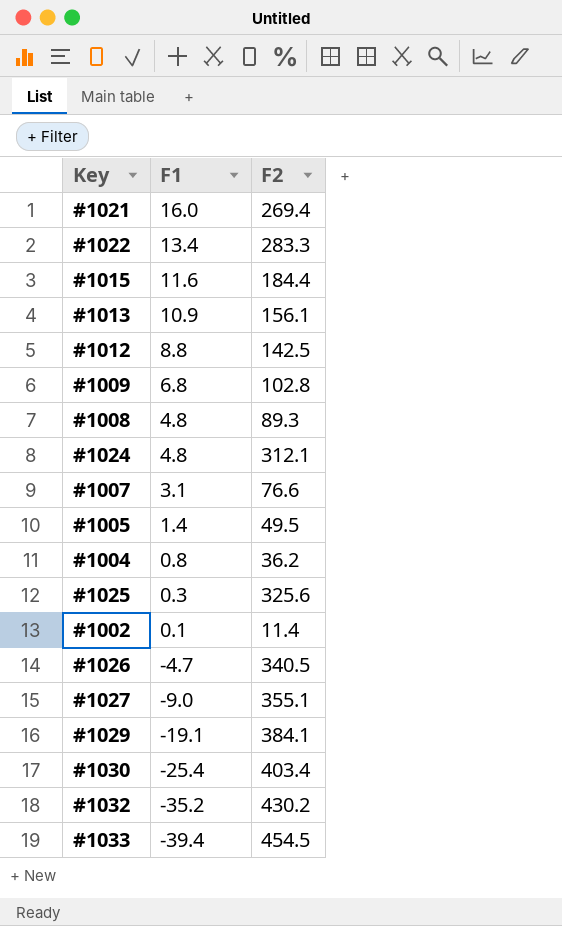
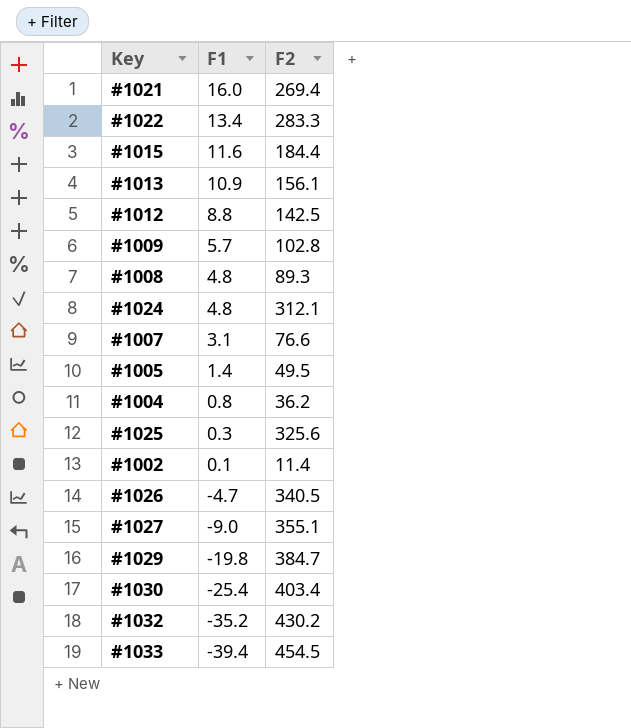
#1009 | F1: 6.8 -> 5.7
#1029 | F1: -19.1 -> -19.8
#1029 | F2: 384.1 -> 384.7

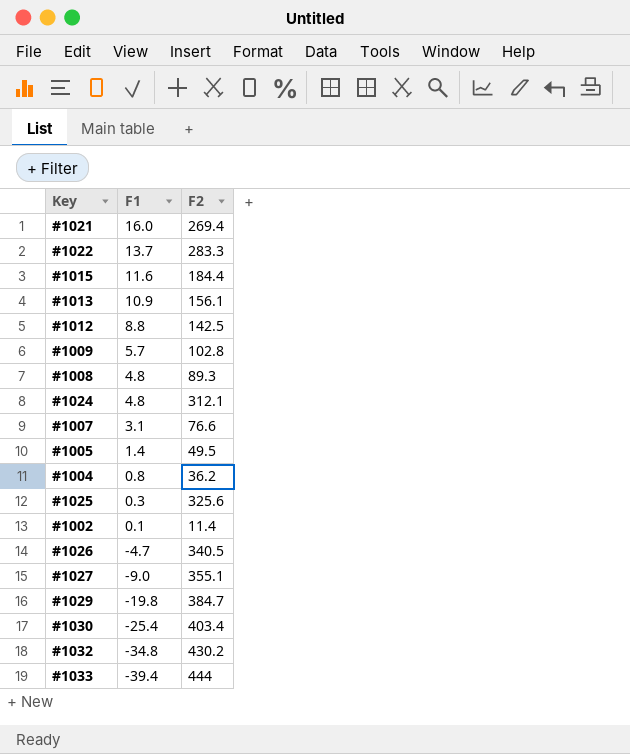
#1022 | F1: 13.4 -> 13.7
#1032 | F1: -35.2 -> -34.8
#1033 | F2: 454.5 -> 444

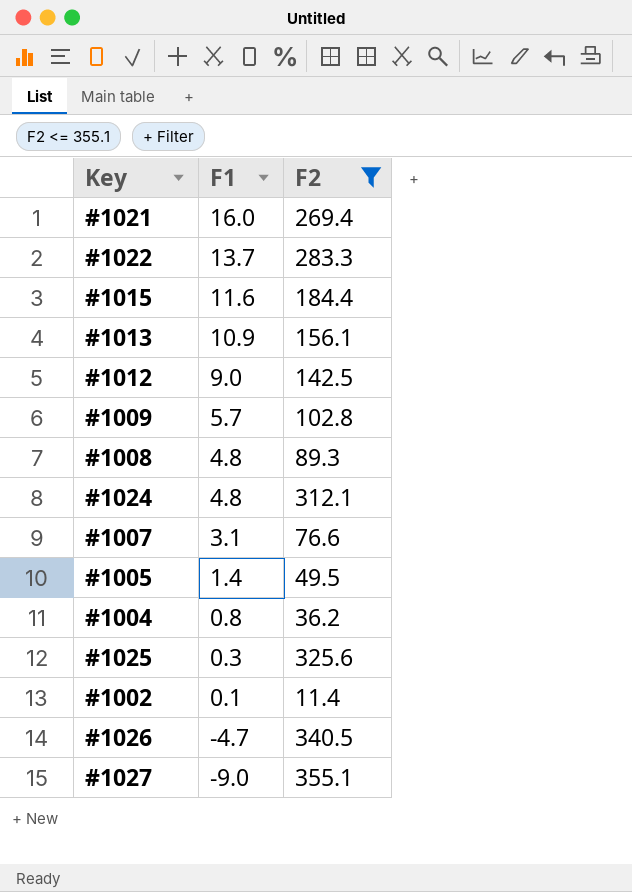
filter: none -> F2 <= 355.1
#1012 | F1: 8.8 -> 9.0

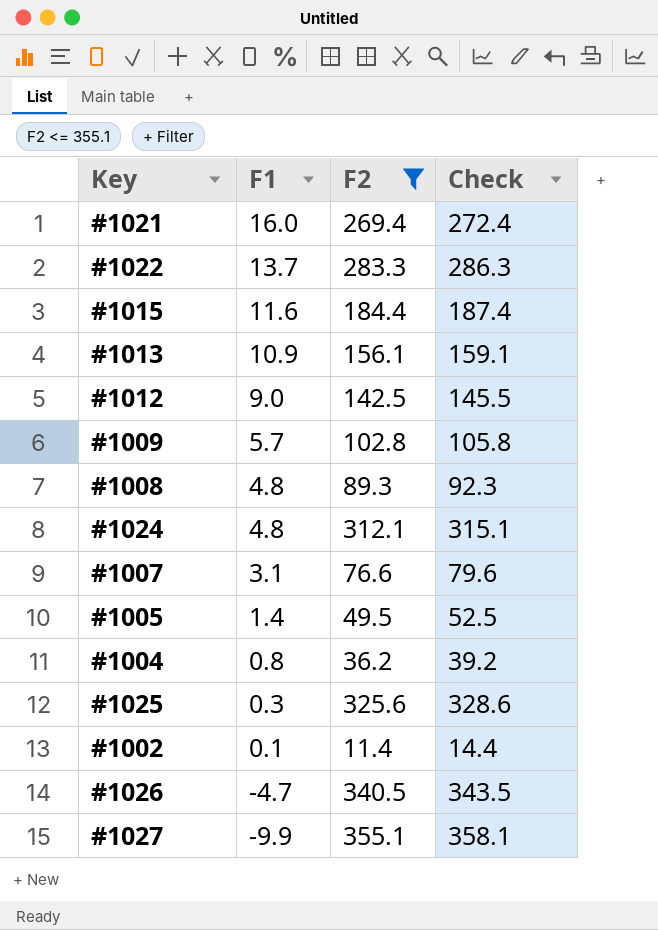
column Check | formula: none -> [F2] + 3
#1027 | F1: -9.0 -> -9.9

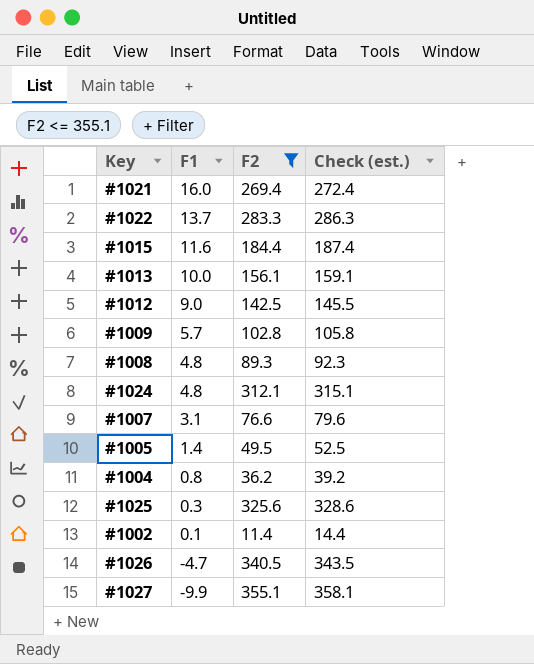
column name: Check -> Check (est.)
#1013 | F1: 10.9 -> 10.0

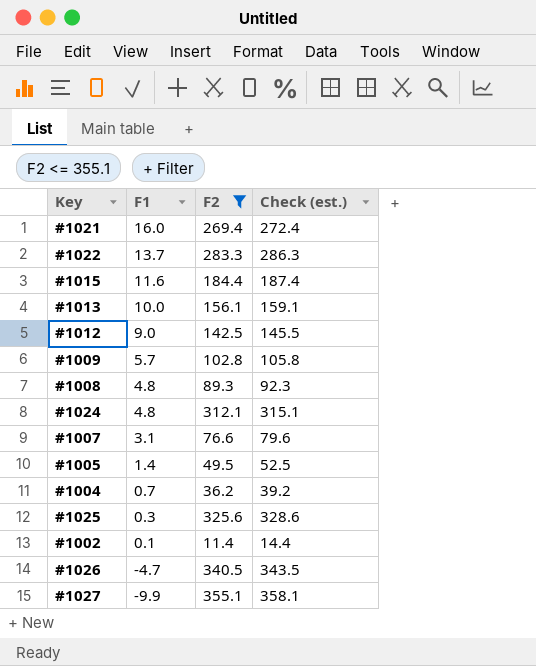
#1004 | F1: 0.8 -> 0.7

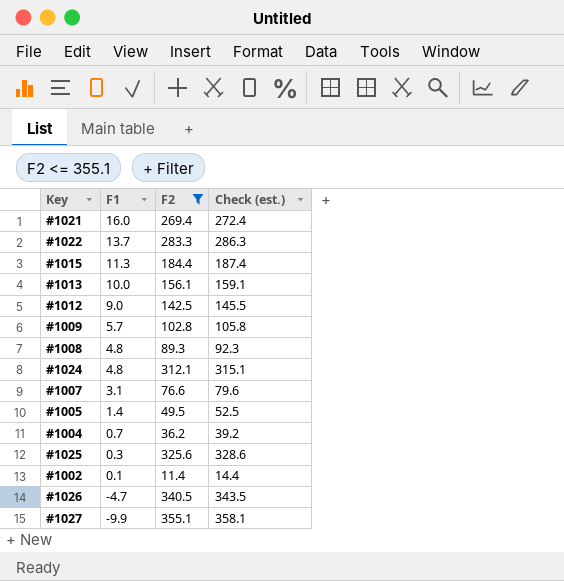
#1015 | F1: 11.6 -> 11.3

